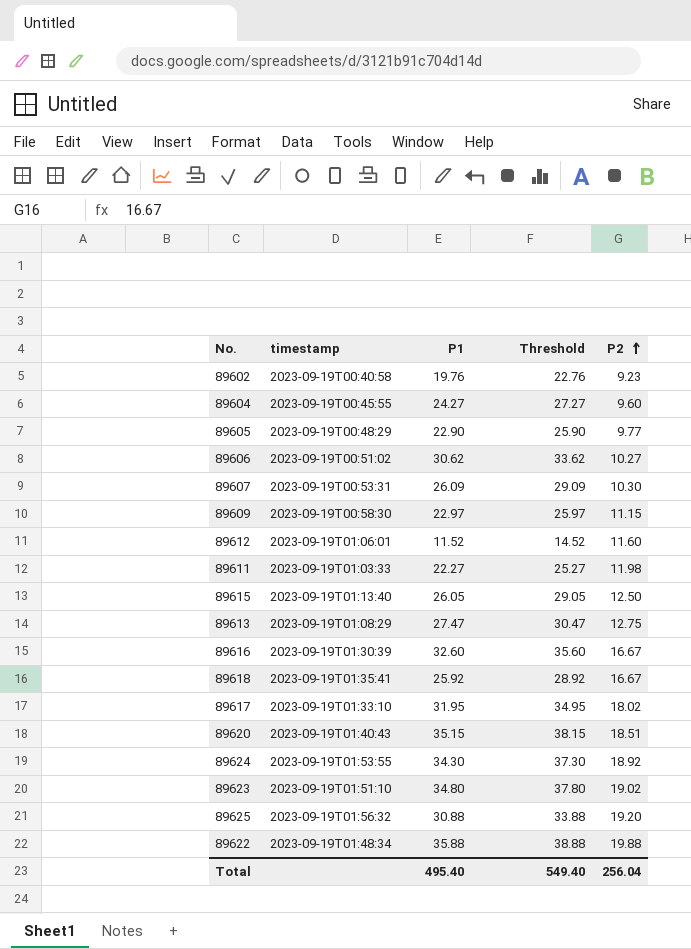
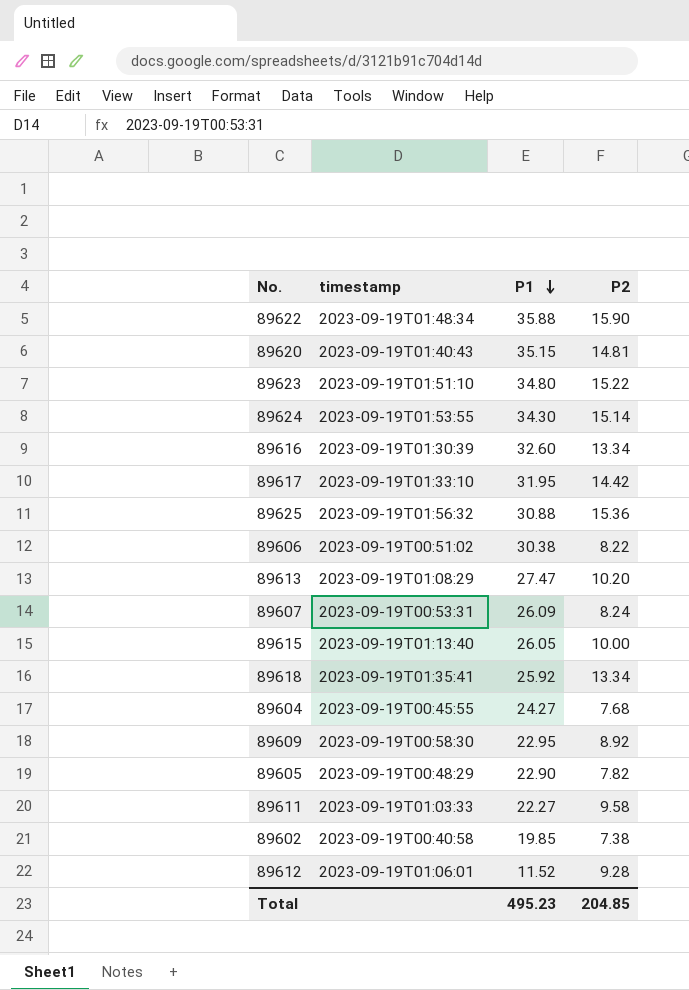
row order: P2 ascending -> P1 descending
column Threshold | formula: [P1] + 3 -> none
89622 | P2: 19.88 -> 15.90
89620 | P2: 18.51 -> 14.81
89623 | P2: 19.02 -> 15.22
89624 | P2: 18.92 -> 15.14
89616 | P2: 16.67 -> 13.34
89617 | P2: 18.02 -> 14.42
89625 | P2: 19.20 -> 15.36
89606 | P1: 30.62 -> 30.38
89606 | P2: 10.27 -> 8.22
89613 | P2: 12.75 -> 10.20
89607 | P2: 10.30 -> 8.24
89615 | P2: 12.50 -> 10.00
89618 | P2: 16.67 -> 13.34
89604 | P2: 9.60 -> 7.68
89609 | P1: 22.97 -> 22.95
89609 | P2: 11.15 -> 8.92
89605 | P2: 9.77 -> 7.82
89611 | P2: 11.98 -> 9.58
89602 | P1: 19.76 -> 19.85
89602 | P2: 9.23 -> 7.38
89612 | P2: 11.60 -> 9.28
Total | P1: 495.40 -> 495.23
Total | P2: 256.04 -> 204.85

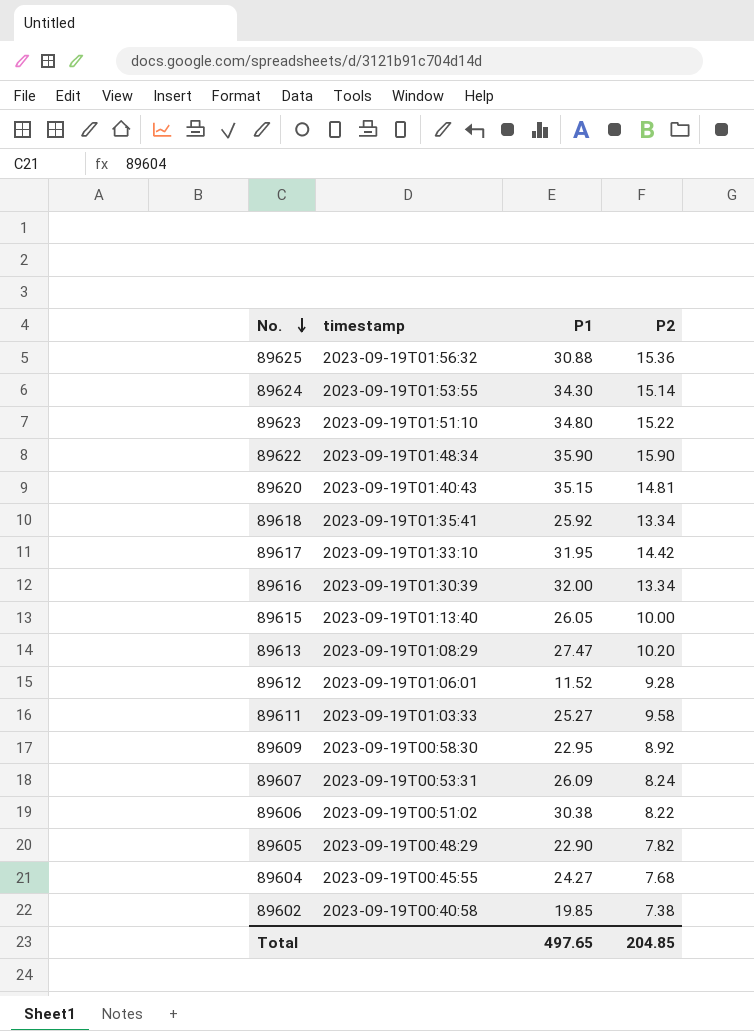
row order: P1 descending -> No. descending
89622 | P1: 35.88 -> 35.90
89616 | P1: 32.60 -> 32.00
89611 | P1: 22.27 -> 25.27
Total | P1: 495.23 -> 497.65

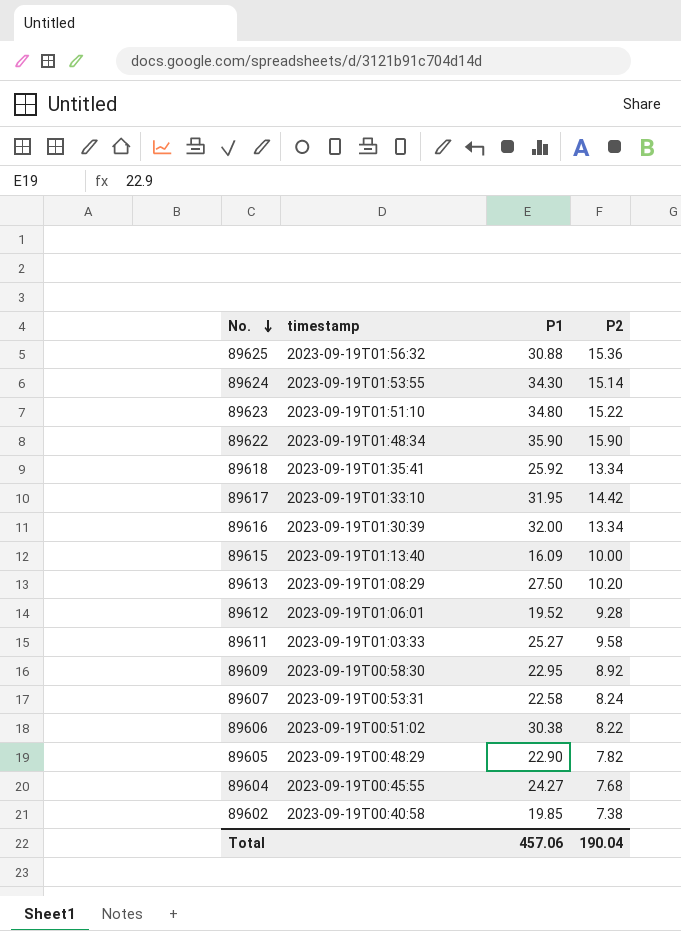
row 89620: 2023-09-19T01:40:43 | 35.15 | 14.81 -> none
89615 | P1: 26.05 -> 16.09
89613 | P1: 27.47 -> 27.50
89612 | P1: 11.52 -> 19.52
89607 | P1: 26.09 -> 22.58
Total | P1: 497.65 -> 457.06
Total | P2: 204.85 -> 190.04

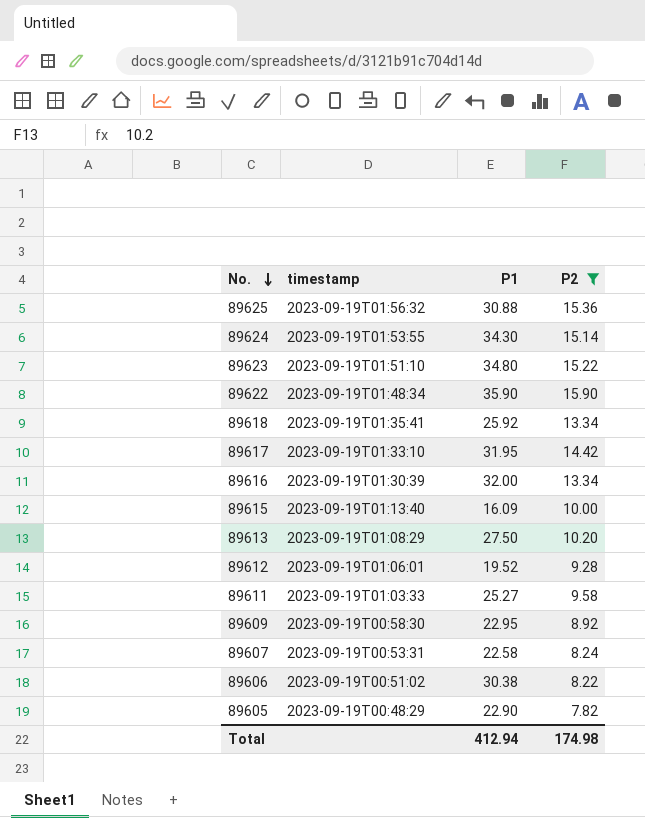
filter: none -> P2 >= 7.82
Total | P1: 457.06 -> 412.94
Total | P2: 190.04 -> 174.98

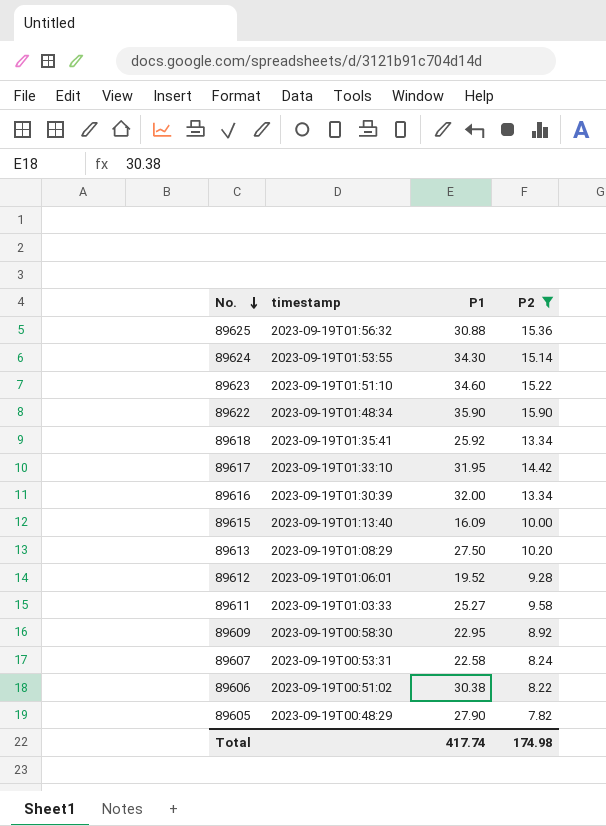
89623 | P1: 34.80 -> 34.60
89605 | P1: 22.90 -> 27.90
Total | P1: 412.94 -> 417.74

